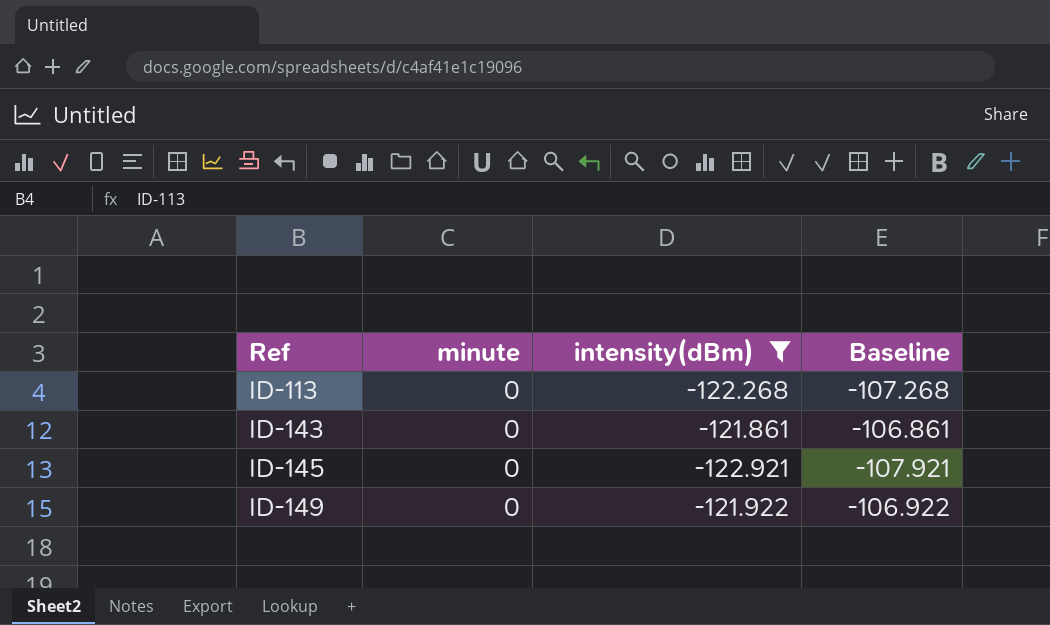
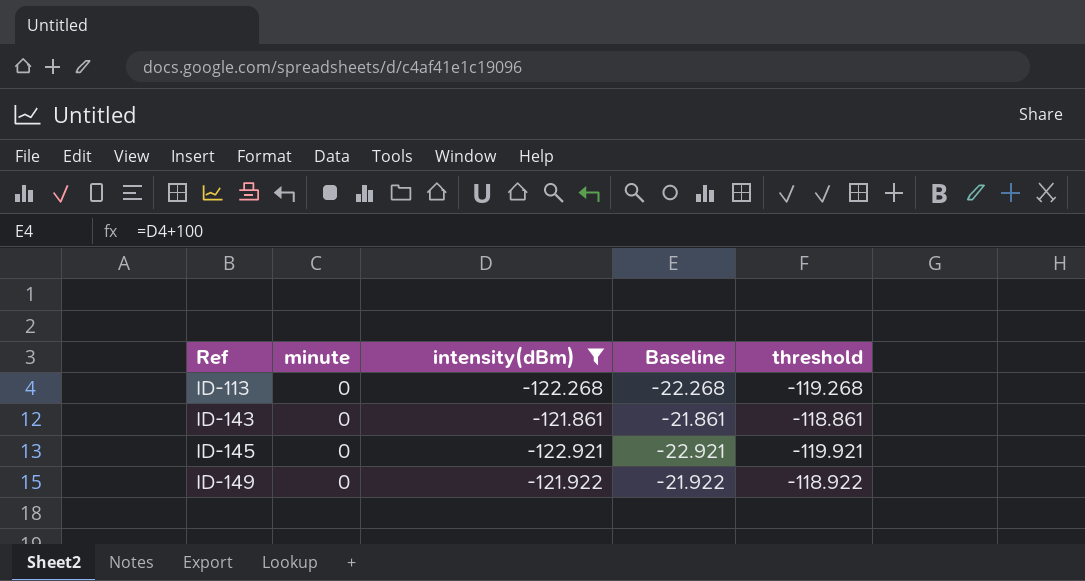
column Baseline | formula: [intensity(dBm)] + 15 -> [intensity(dBm)] + 100
column threshold | formula: none -> [intensity(dBm)] + 3

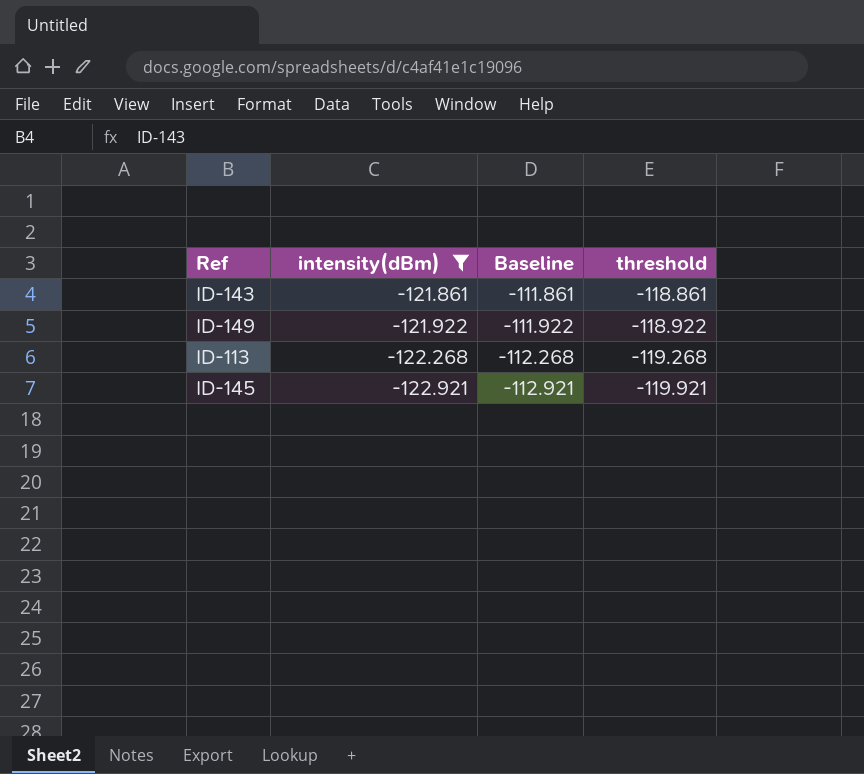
row order: Ref ascending -> intensity(dBm) descending
column minute | position: 2 -> none
column Baseline | formula: [intensity(dBm)] + 100 -> [intensity(dBm)] + 10

